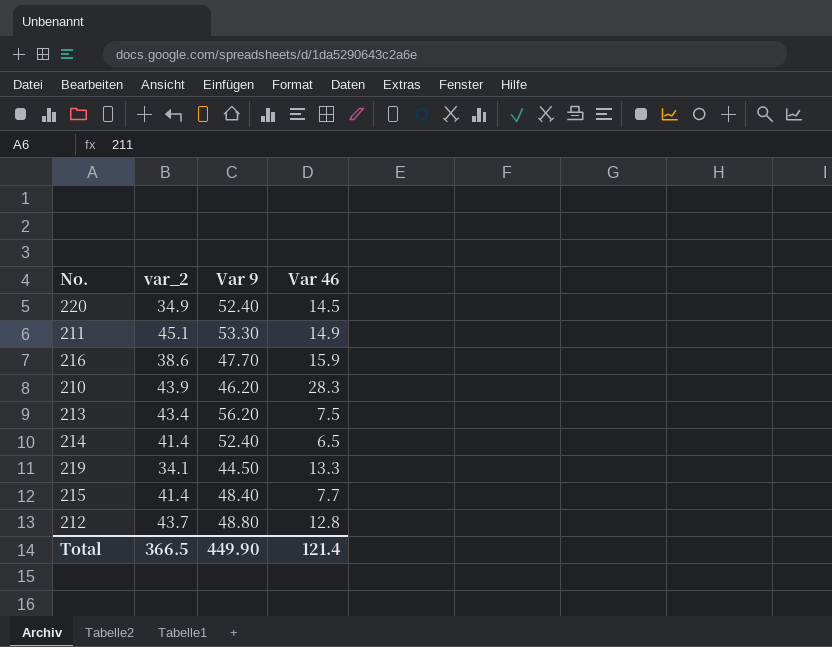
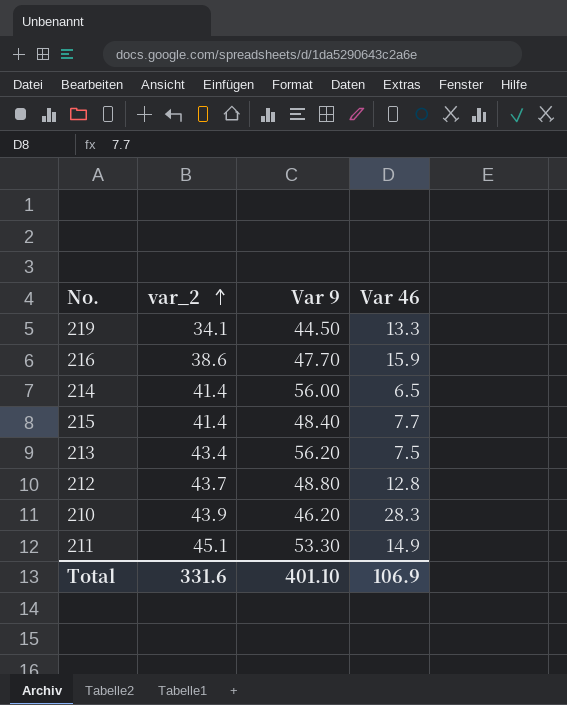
row order: none -> var_2 ascending
row 220: 34.9 | 52.40 | 14.5 -> none
214 | Var 9: 52.40 -> 56.00
Total | var_2: 366.5 -> 331.6
Total | Var 9: 449.90 -> 401.10
Total | Var 46: 121.4 -> 106.9

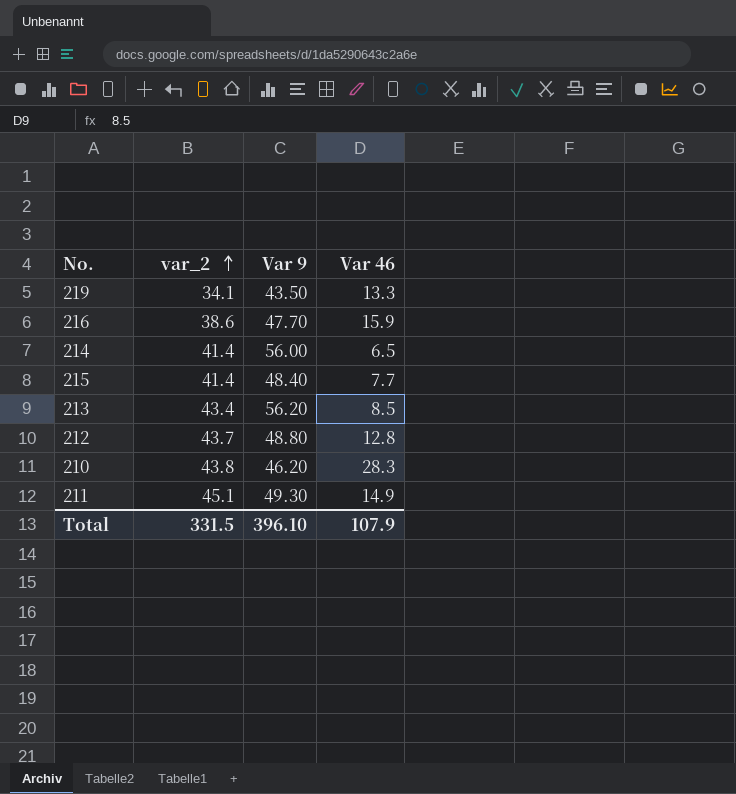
219 | Var 9: 44.50 -> 43.50
213 | Var 46: 7.5 -> 8.5
210 | var_2: 43.9 -> 43.8
211 | Var 9: 53.30 -> 49.30
Total | var_2: 331.6 -> 331.5
Total | Var 9: 401.10 -> 396.10
Total | Var 46: 106.9 -> 107.9

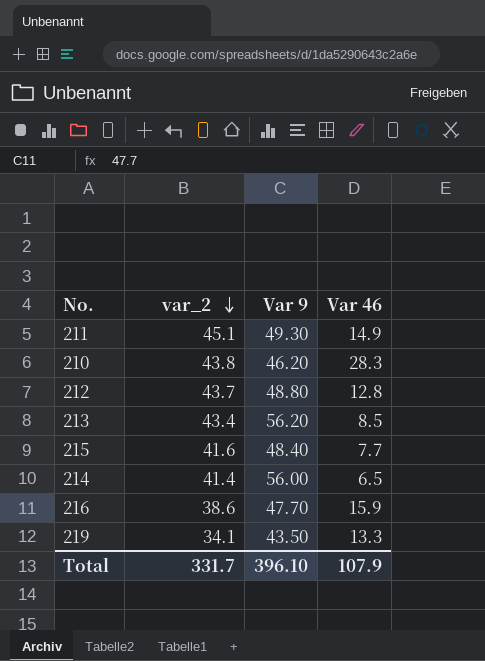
row order: var_2 ascending -> var_2 descending
215 | var_2: 41.4 -> 41.6
Total | var_2: 331.5 -> 331.7

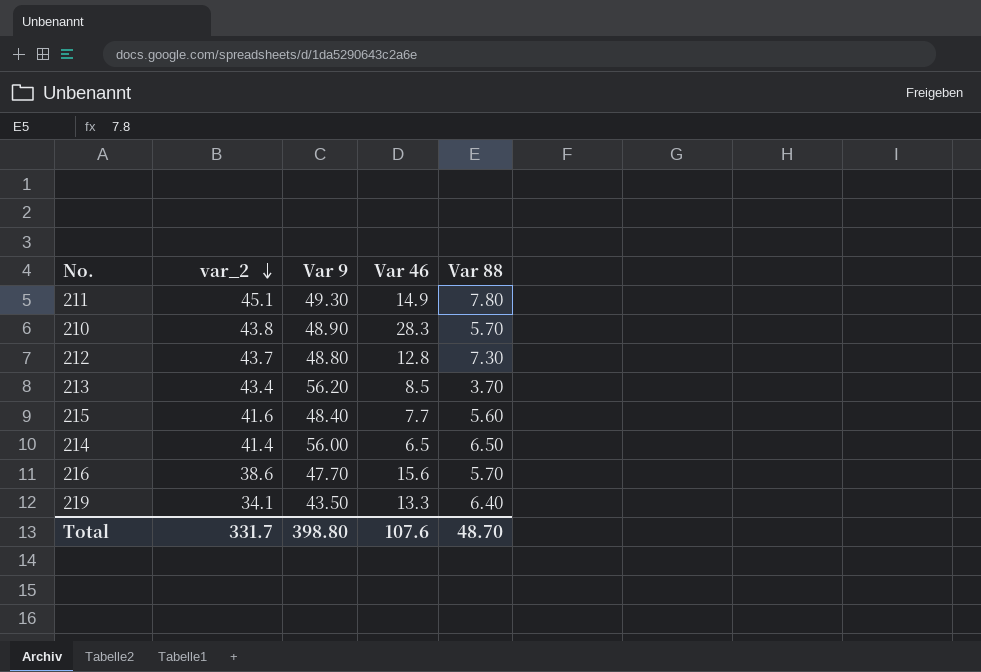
column Var 88 | position: none -> 5
210 | Var 9: 46.20 -> 48.90
216 | Var 46: 15.9 -> 15.6
Total | Var 9: 396.10 -> 398.80
Total | Var 46: 107.9 -> 107.6

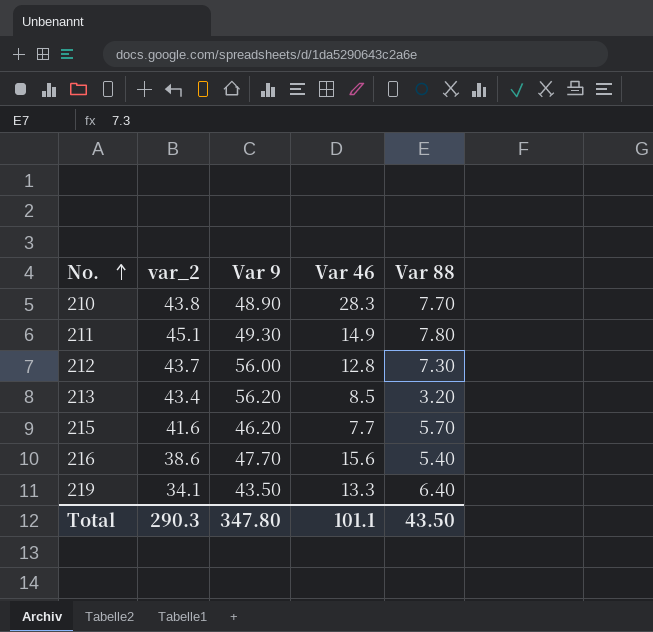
row order: var_2 descending -> No. ascending
row 214: 41.4 | 56.00 | 6.5 | 6.50 -> none
210 | Var 88: 5.70 -> 7.70
212 | Var 9: 48.80 -> 56.00
213 | Var 88: 3.70 -> 3.20
215 | Var 9: 48.40 -> 46.20
215 | Var 88: 5.60 -> 5.70
216 | Var 88: 5.70 -> 5.40
Total | var_2: 331.7 -> 290.3
Total | Var 9: 398.80 -> 347.80
Total | Var 46: 107.6 -> 101.1
Total | Var 88: 48.70 -> 43.50

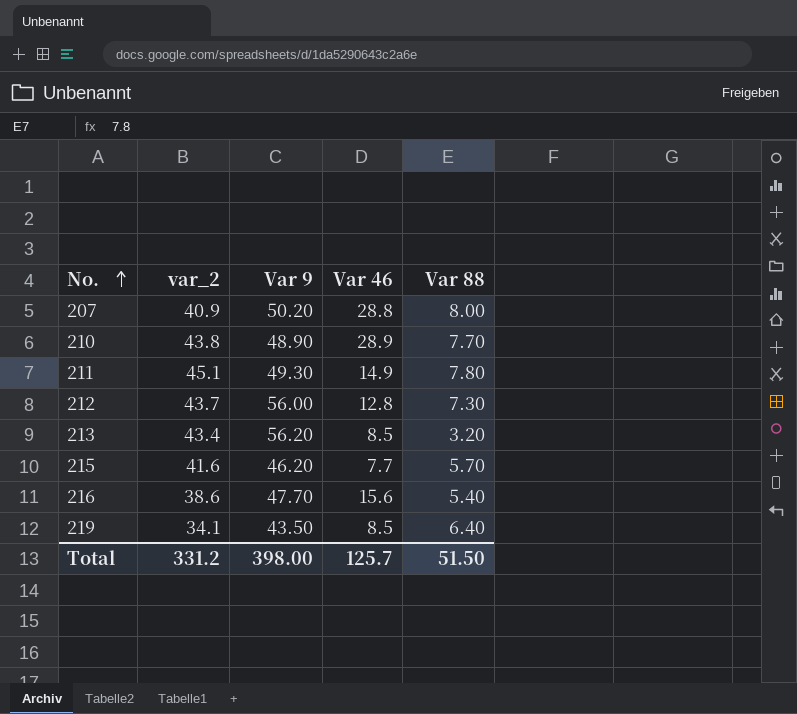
row 207: none -> 40.9 | 50.20 | 28.8 | 8.00
210 | Var 46: 28.3 -> 28.9
219 | Var 46: 13.3 -> 8.5
Total | var_2: 290.3 -> 331.2
Total | Var 9: 347.80 -> 398.00
Total | Var 46: 101.1 -> 125.7
Total | Var 88: 43.50 -> 51.50

